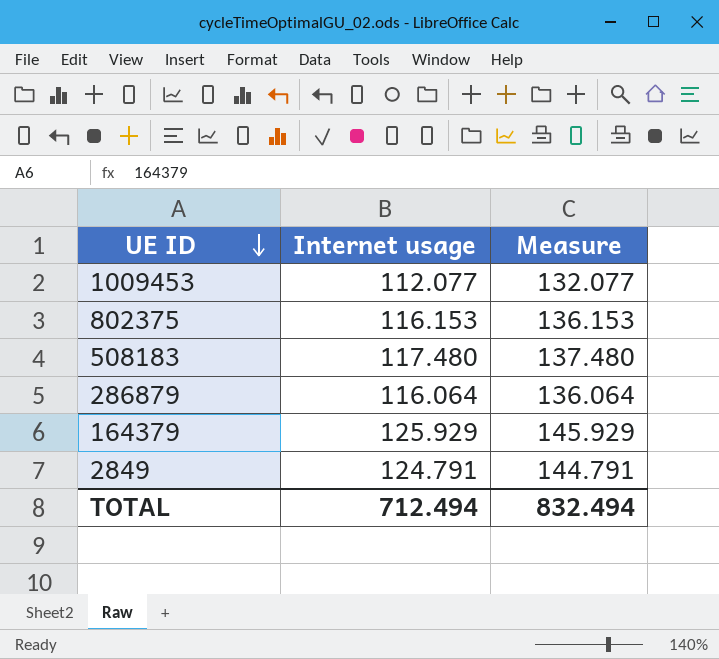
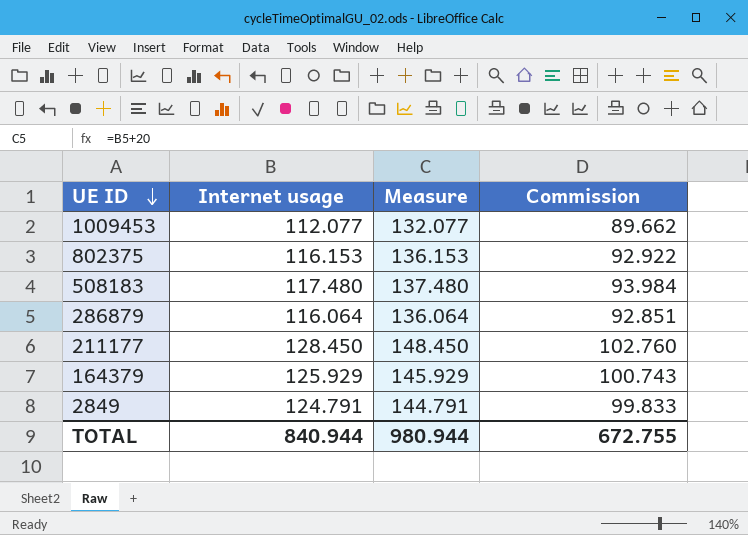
column Commission | formula: none -> [Internet usage] * 0.8
row 211177: none -> 128.450 | 148.450 | 102.760
TOTAL | Internet usage: 712.494 -> 840.944
TOTAL | Measure: 832.494 -> 980.944

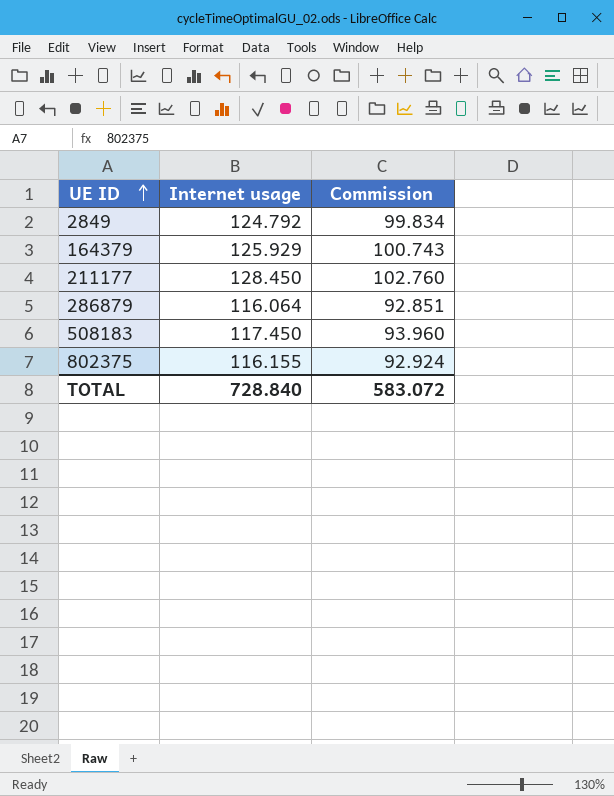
row order: UE ID descending -> UE ID ascending
column Measure | formula: [Internet usage] + 20 -> none
row 1009453: 112.077 | 132.077 | 89.662 -> none
2849 | Internet usage: 124.791 -> 124.792
2849 | Commission: 99.833 -> 99.834
508183 | Internet usage: 117.480 -> 117.450
508183 | Commission: 93.984 -> 93.960
802375 | Internet usage: 116.153 -> 116.155
802375 | Commission: 92.922 -> 92.924
TOTAL | Internet usage: 840.944 -> 728.840
TOTAL | Commission: 672.755 -> 583.072

